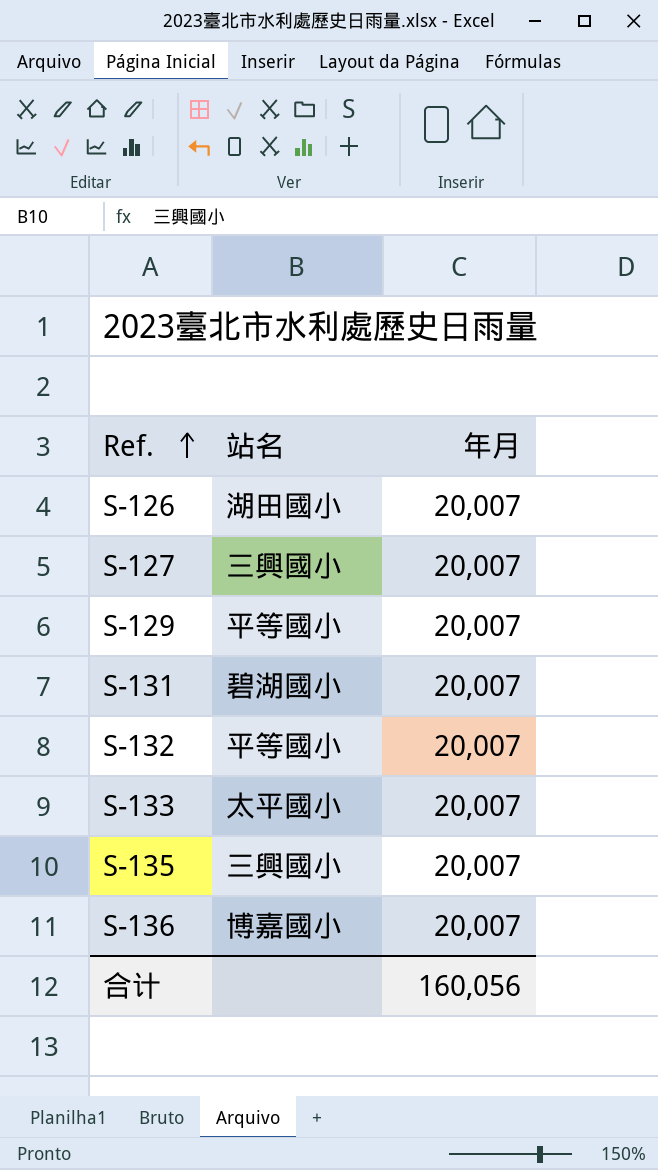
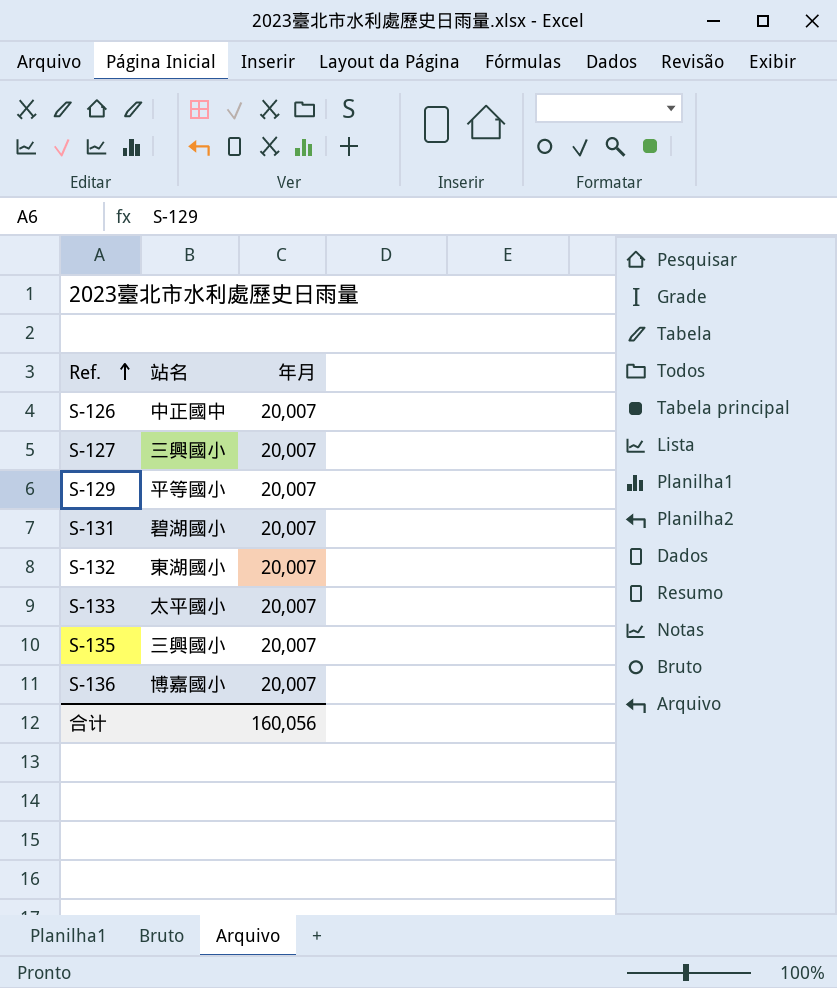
S-126 | 站名: 湖田國小 -> 中正國中
S-132 | 站名: 平等國小 -> 東湖國小

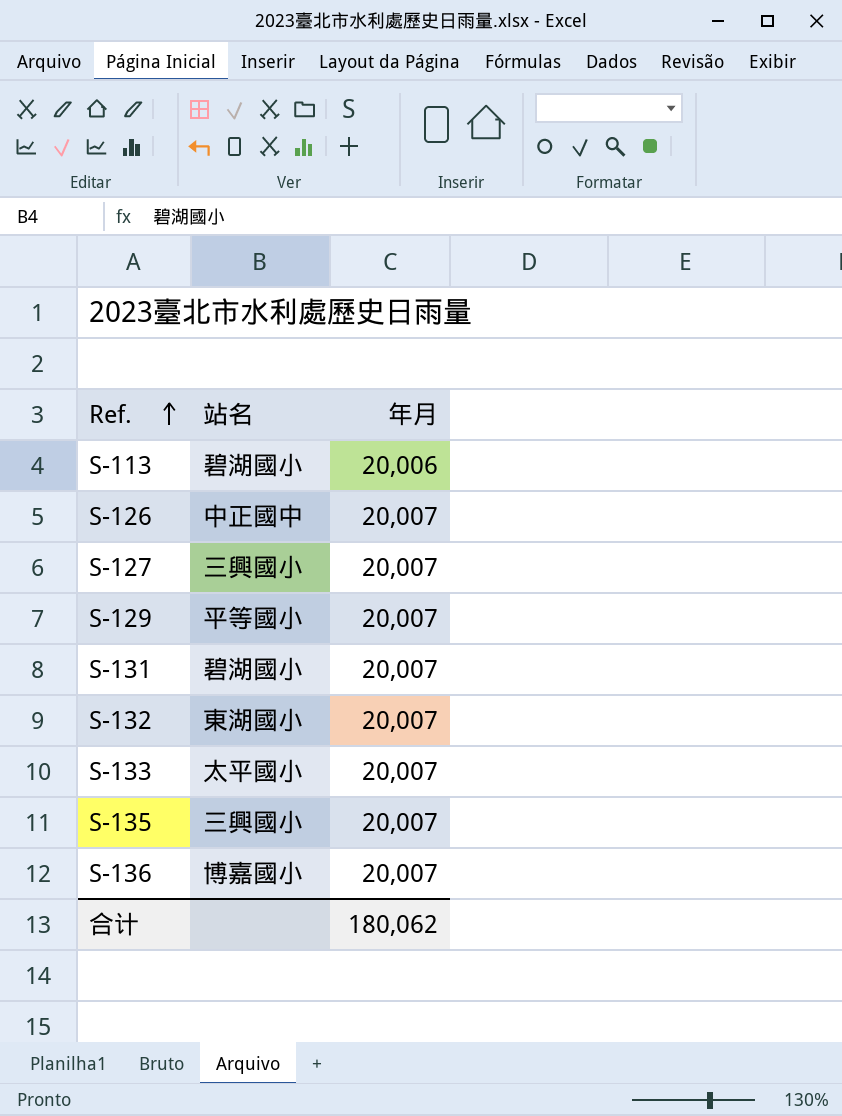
row S-113: none -> 碧湖國小 | 20,006
合计 | 年月: 160,056 -> 180,062

